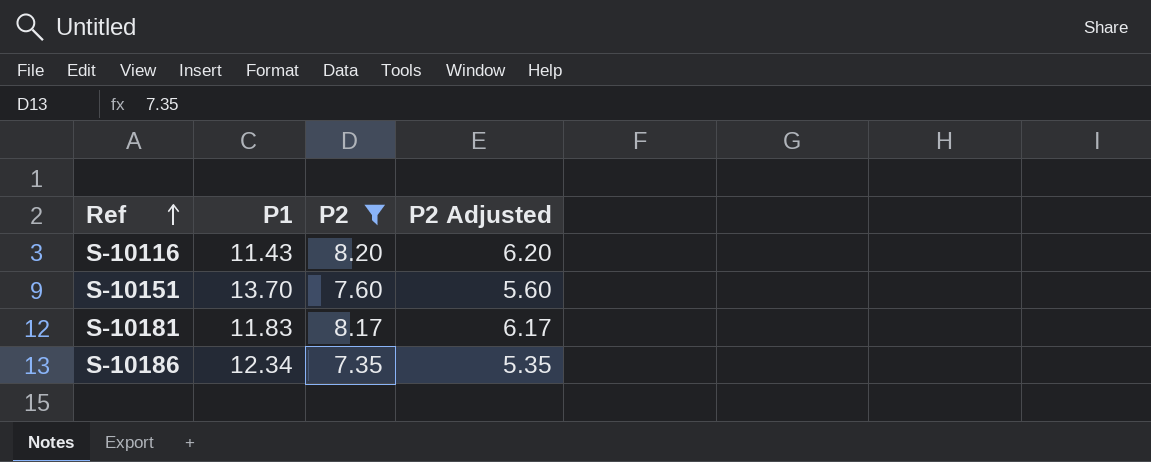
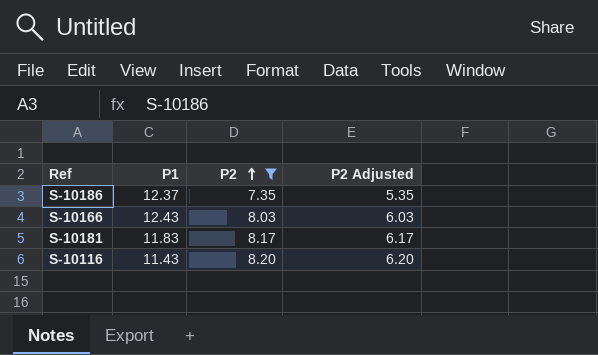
row order: Ref ascending -> P2 ascending
row S-10151: 13.70 | 7.60 | 5.60 -> none
S-10186 | P1: 12.34 -> 12.37
row S-10166: none -> 12.43 | 8.03 | 6.03

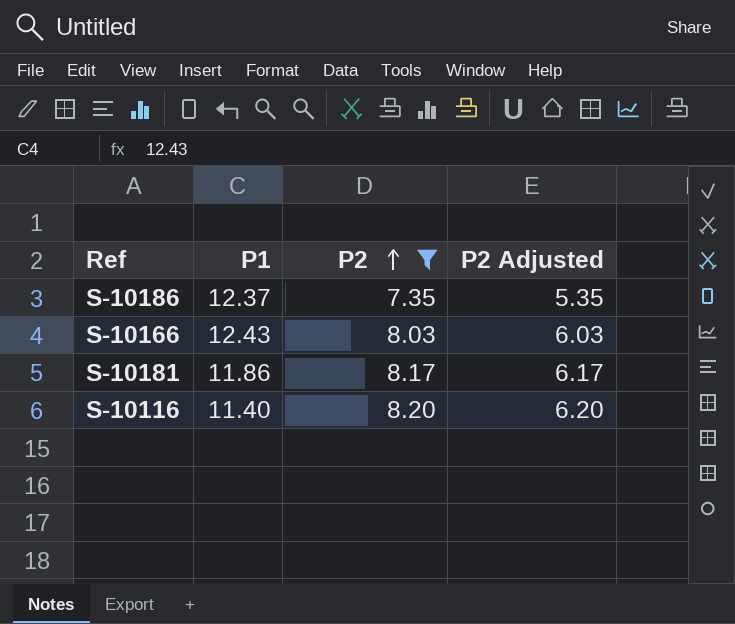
S-10181 | P1: 11.83 -> 11.86
S-10116 | P1: 11.43 -> 11.40

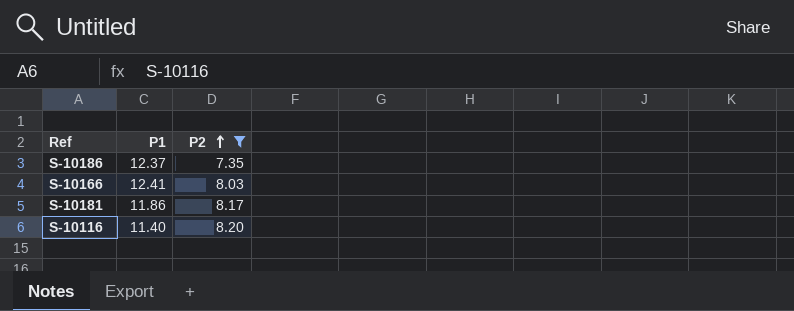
column P2 Adjusted | formula: [P2] - 2 -> none
S-10166 | P1: 12.43 -> 12.41

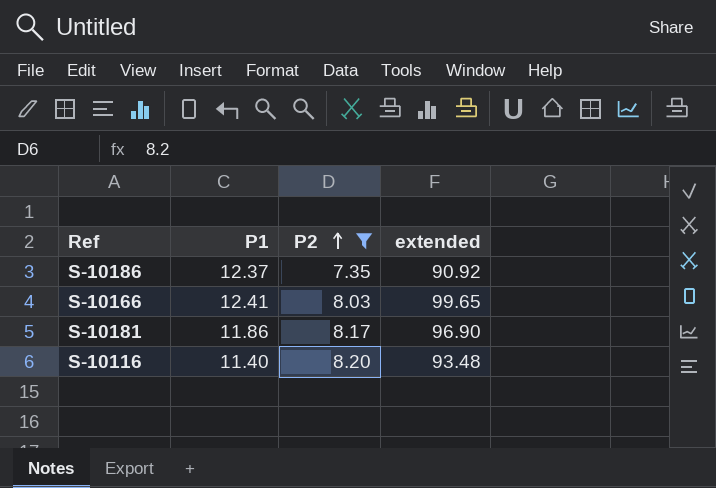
column extended | formula: none -> [P1] * [P2]

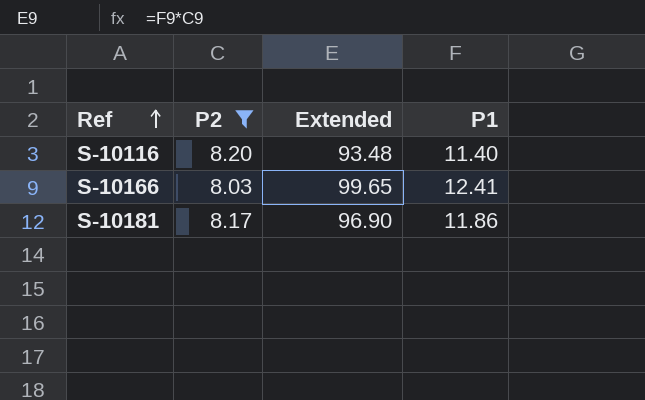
row order: P2 ascending -> Ref ascending
column name: extended -> Extended
column P1 | position: 2 -> 4
row S-10186: 12.37 | 7.35 | 90.92 -> none

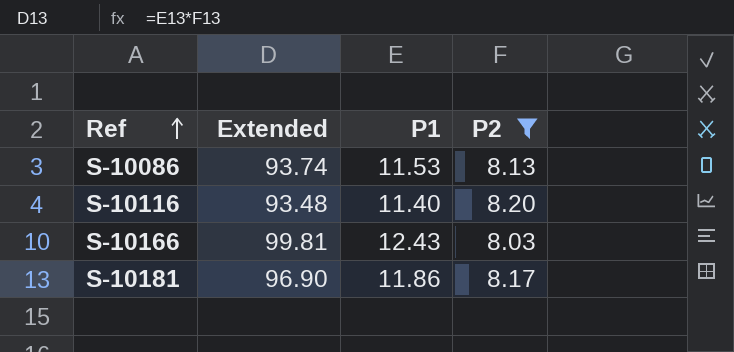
column P2 | position: 2 -> 4
row S-10086: none -> 93.74 | 11.53 | 8.13
S-10166 | Extended: 99.65 -> 99.81
S-10166 | P1: 12.41 -> 12.43

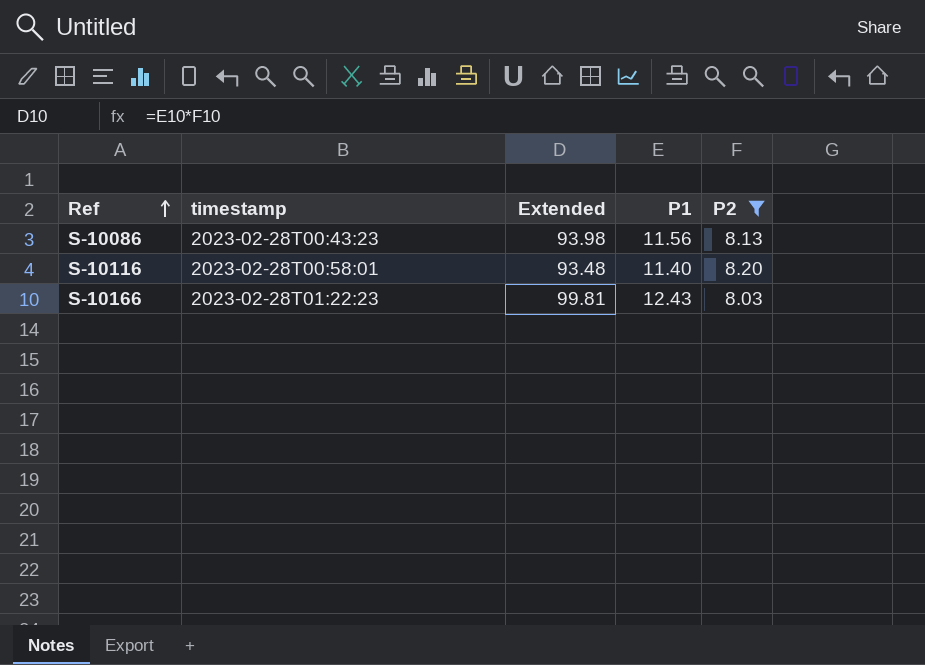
column timestamp | position: none -> 2
row S-10181: 96.90 | 11.86 | 8.17 -> none
S-10086 | Extended: 93.74 -> 93.98
S-10086 | P1: 11.53 -> 11.56

